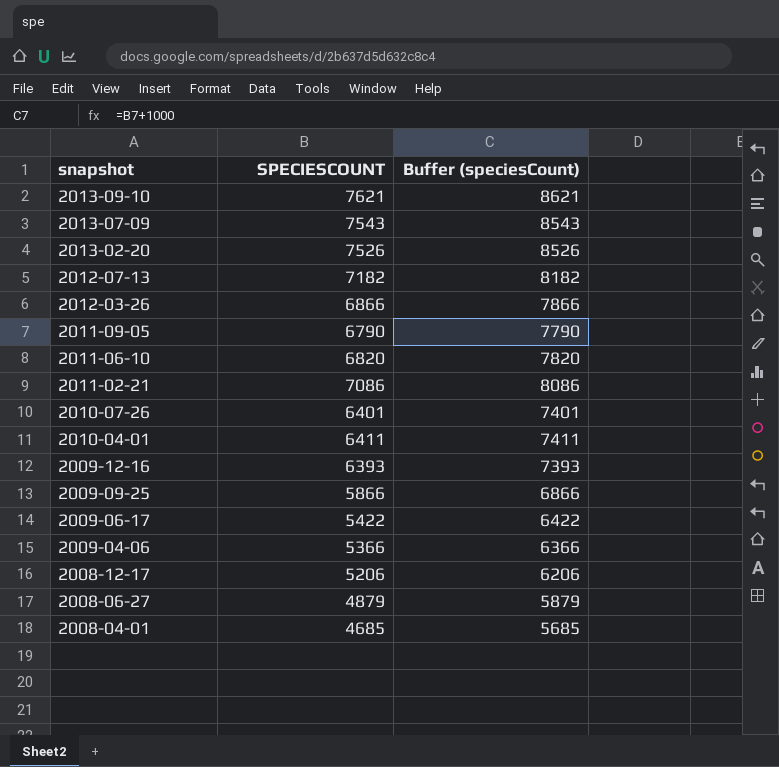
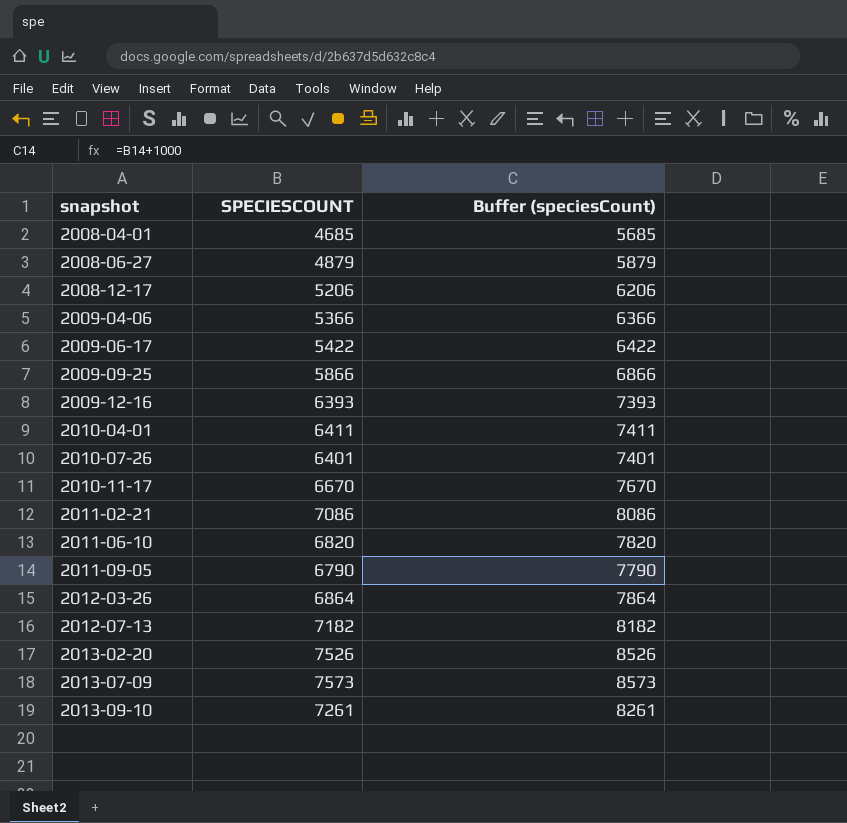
row order: snapshot descending -> snapshot ascending
row 2010-11-17: none -> 6670 | 7670
2012-03-26 | SPECIESCOUNT: 6866 -> 6864
2012-03-26 | Buffer (speciesCount): 7866 -> 7864
2013-07-09 | SPECIESCOUNT: 7543 -> 7573
2013-07-09 | Buffer (speciesCount): 8543 -> 8573
2013-09-10 | SPECIESCOUNT: 7621 -> 7261
2013-09-10 | Buffer (speciesCount): 8621 -> 8261

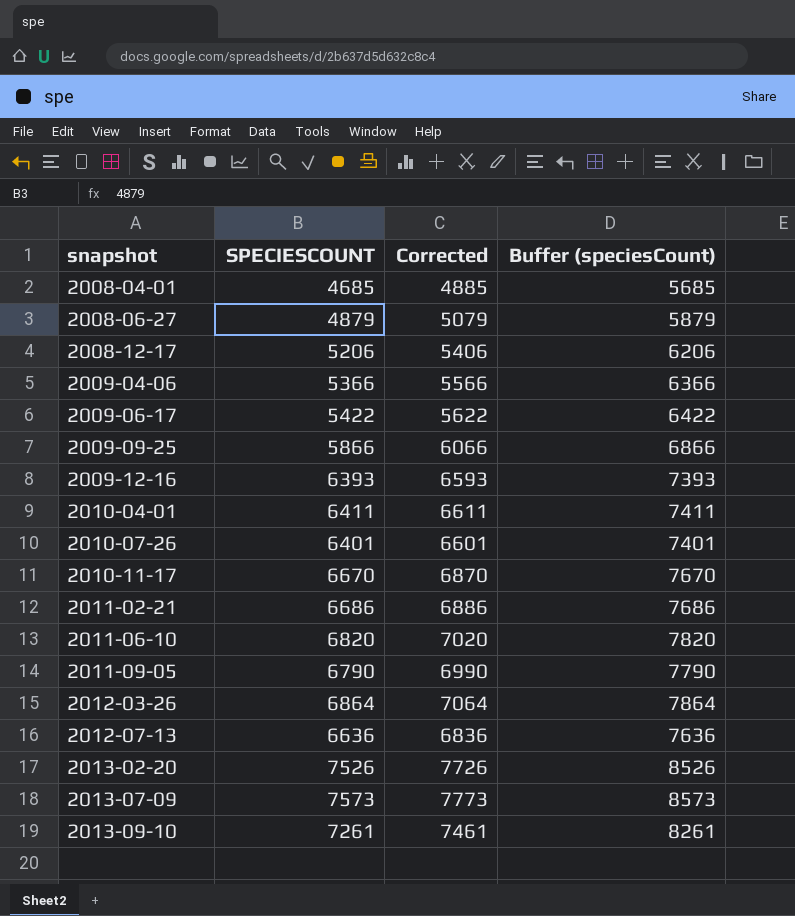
column Corrected | formula: none -> [SPECIESCOUNT] + 200
2011-02-21 | SPECIESCOUNT: 7086 -> 6686
2011-02-21 | Buffer (speciesCount): 8086 -> 7686
2012-07-13 | SPECIESCOUNT: 7182 -> 6636
2012-07-13 | Buffer (speciesCount): 8182 -> 7636

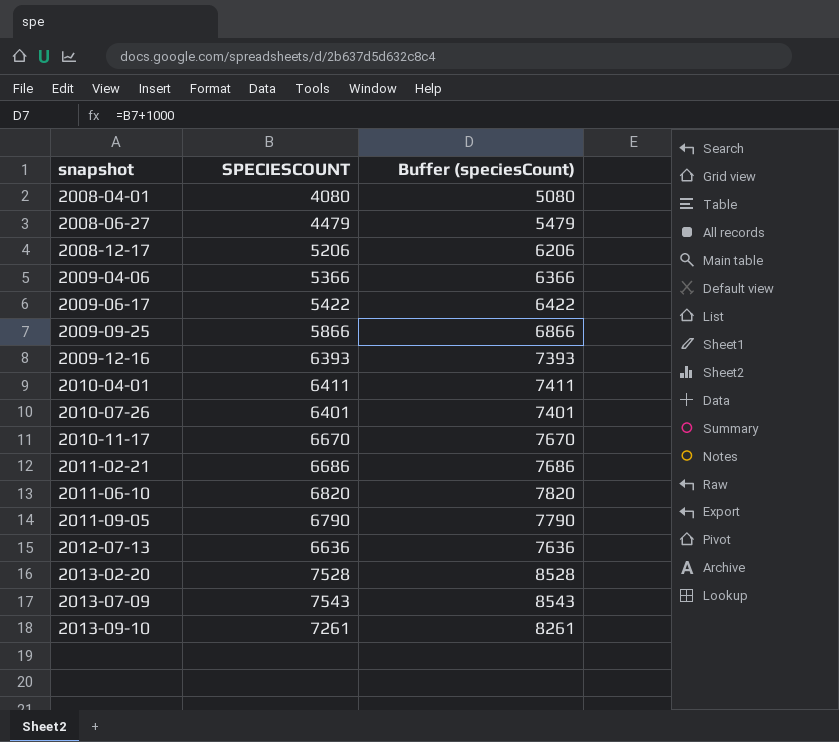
column Corrected | formula: [SPECIESCOUNT] + 200 -> none
row 2012-03-26: 6864 | 7064 | 7864 -> none
2008-04-01 | SPECIESCOUNT: 4685 -> 4080
2008-04-01 | Buffer (speciesCount): 5685 -> 5080
2008-06-27 | SPECIESCOUNT: 4879 -> 4479
2008-06-27 | Buffer (speciesCount): 5879 -> 5479
2013-02-20 | SPECIESCOUNT: 7526 -> 7528
2013-02-20 | Buffer (speciesCount): 8526 -> 8528
2013-07-09 | SPECIESCOUNT: 7573 -> 7543
2013-07-09 | Buffer (speciesCount): 8573 -> 8543

